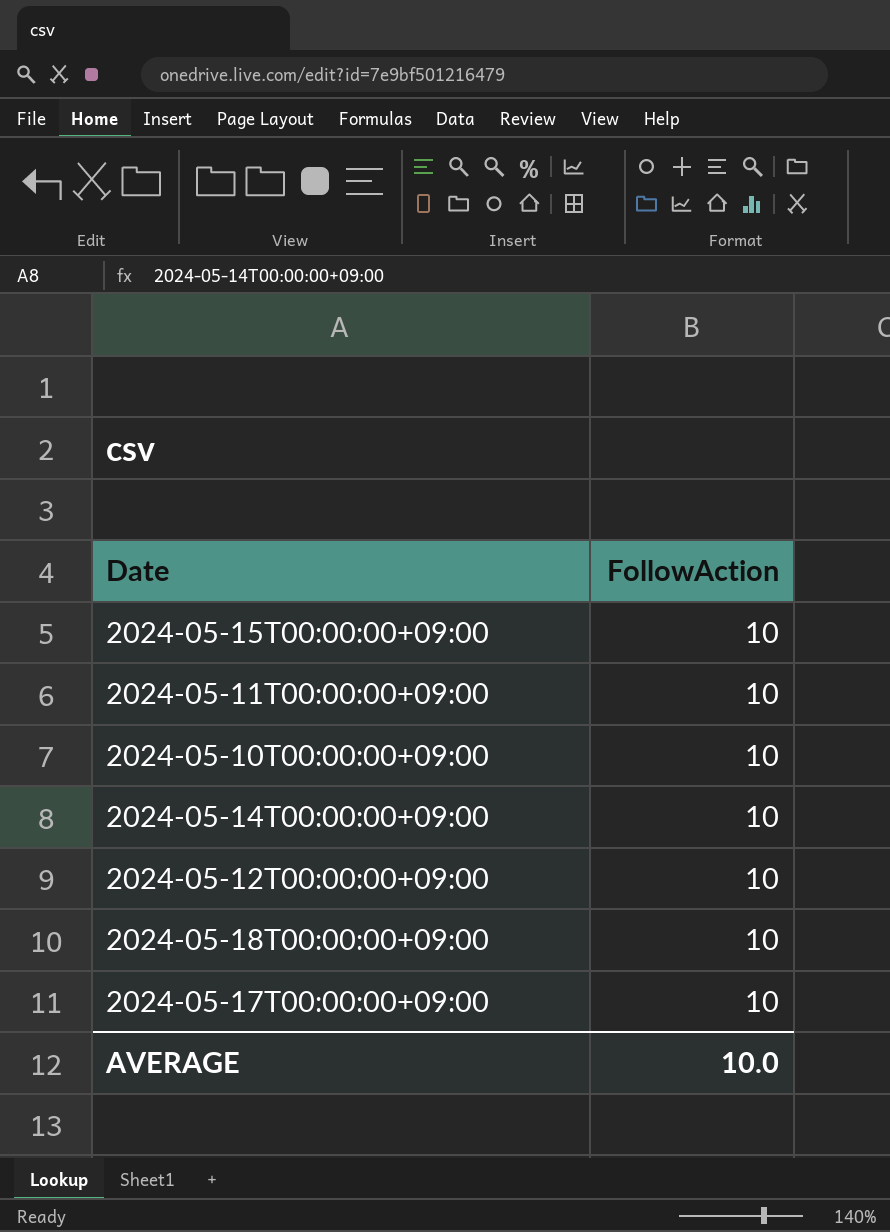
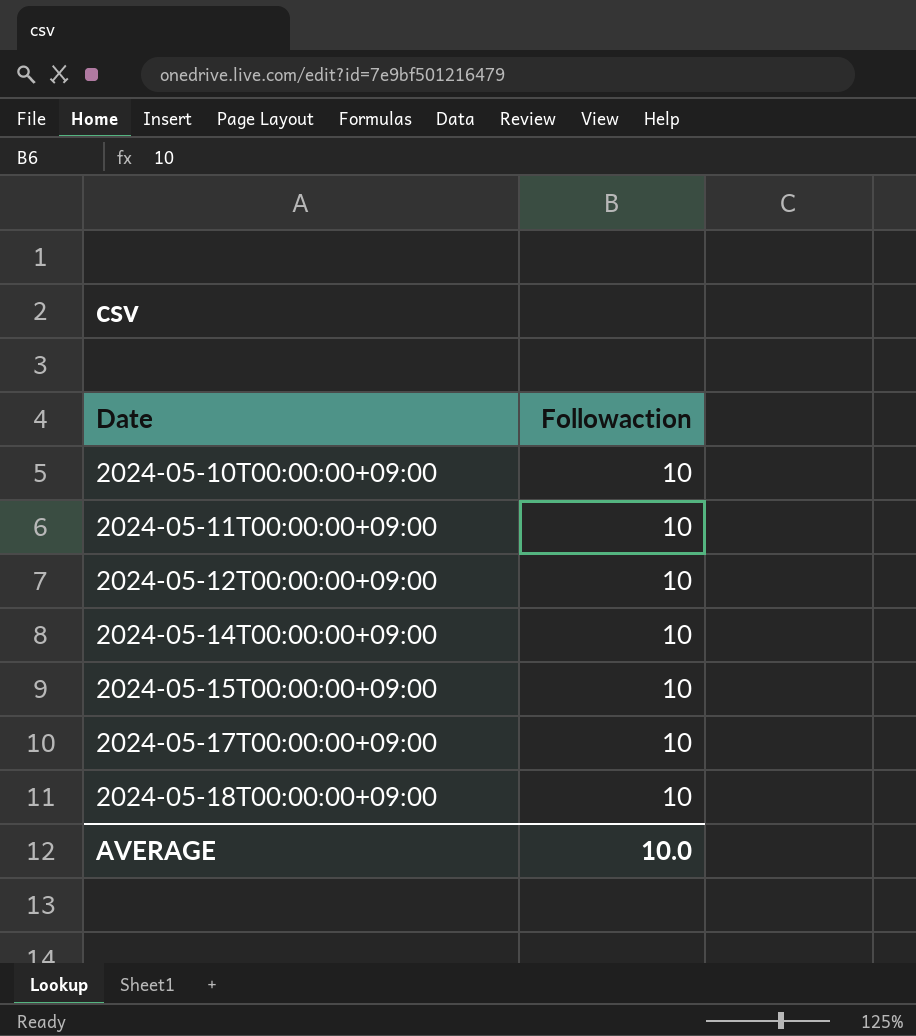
row order: none -> Date ascending
column name: FollowAction -> Followaction

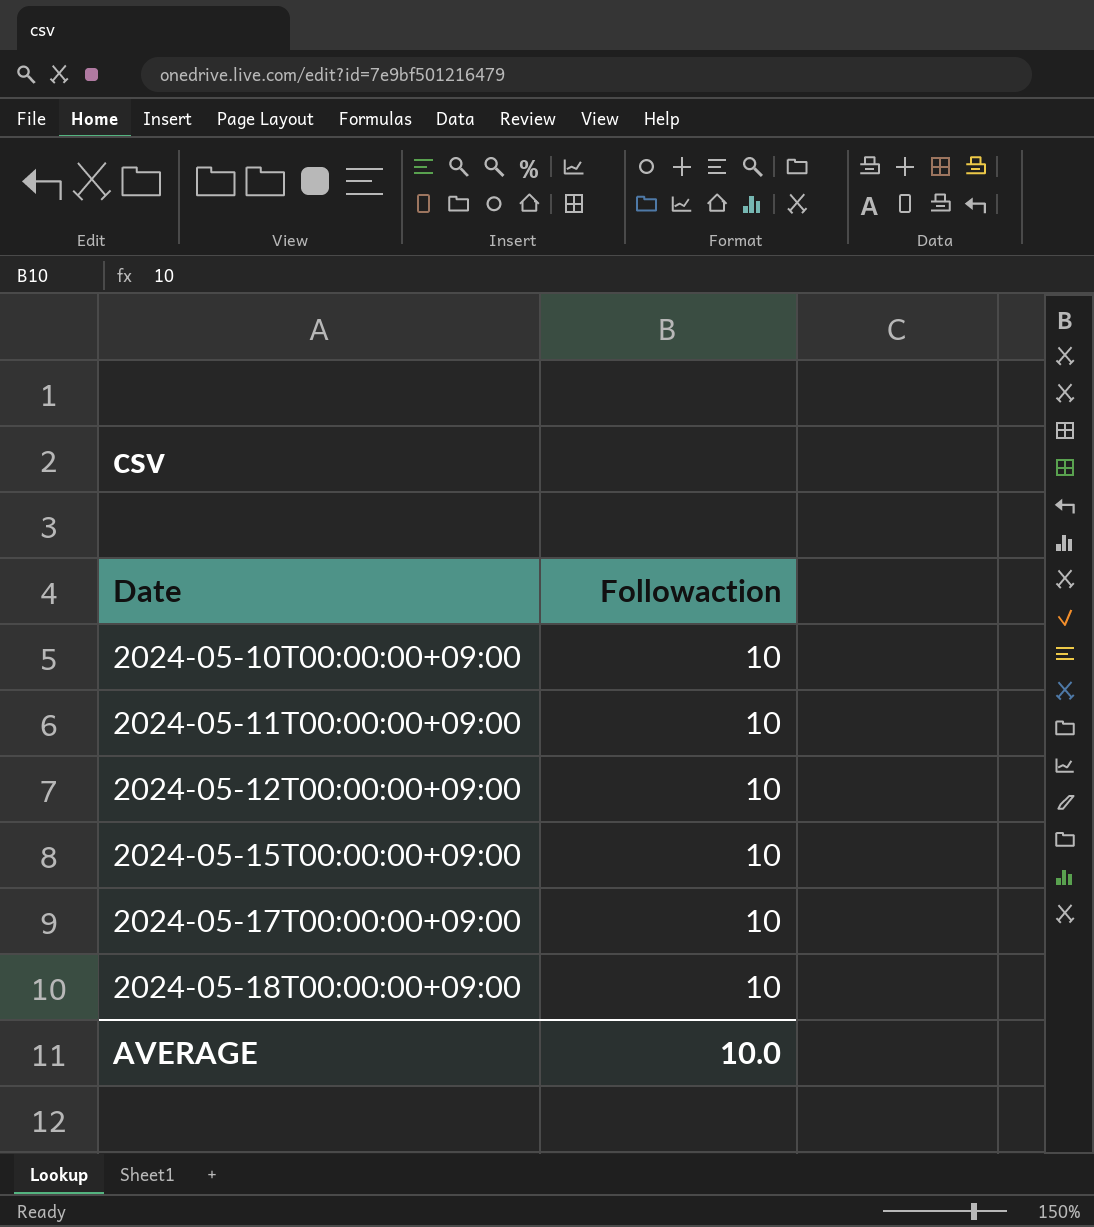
row 2024-05-14T00:00:00+09:00: 10 -> none

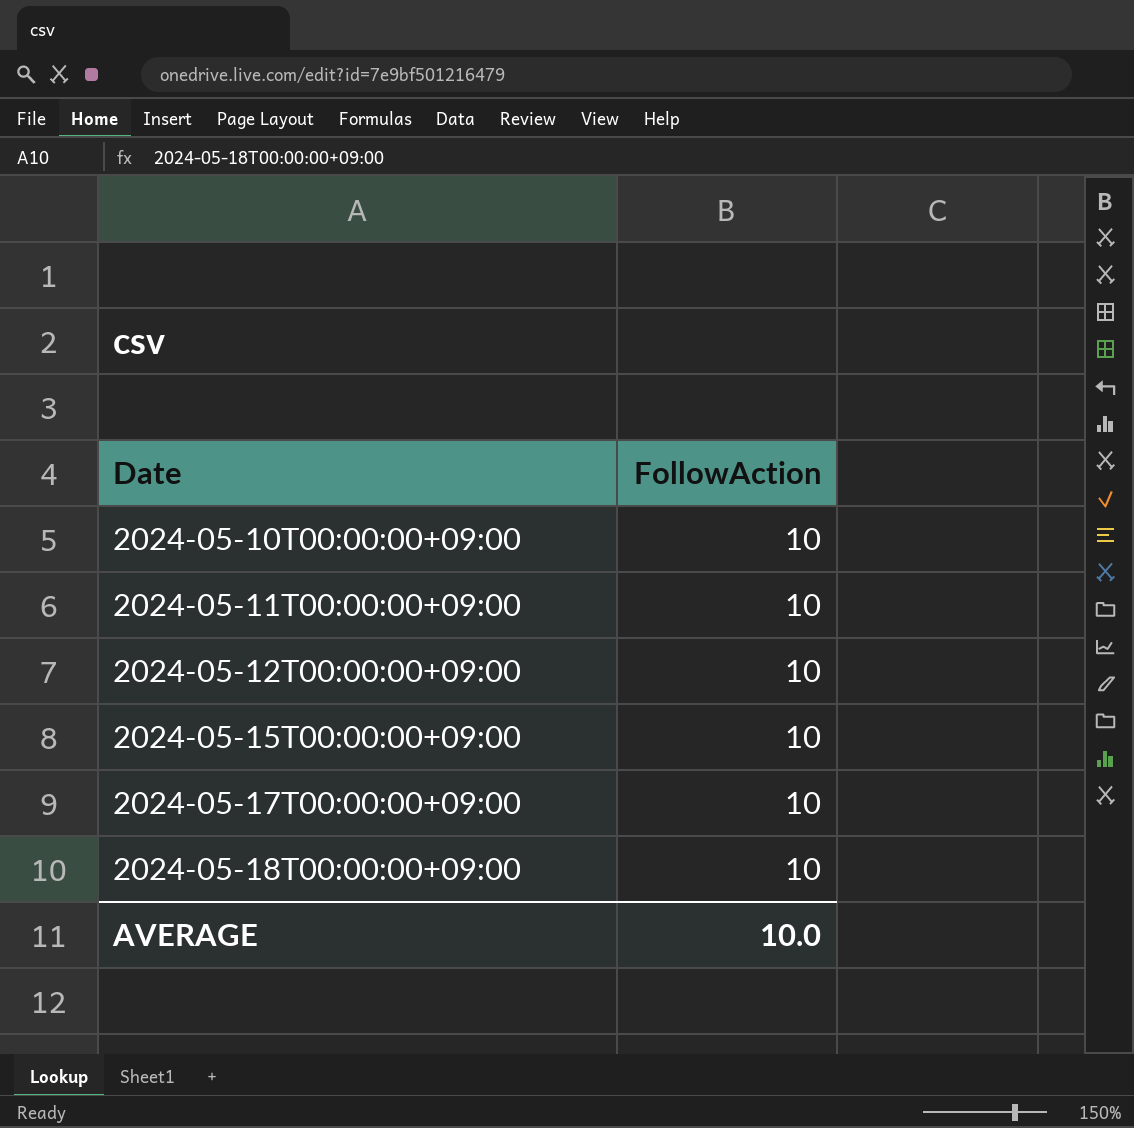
column name: Followaction -> FollowAction

